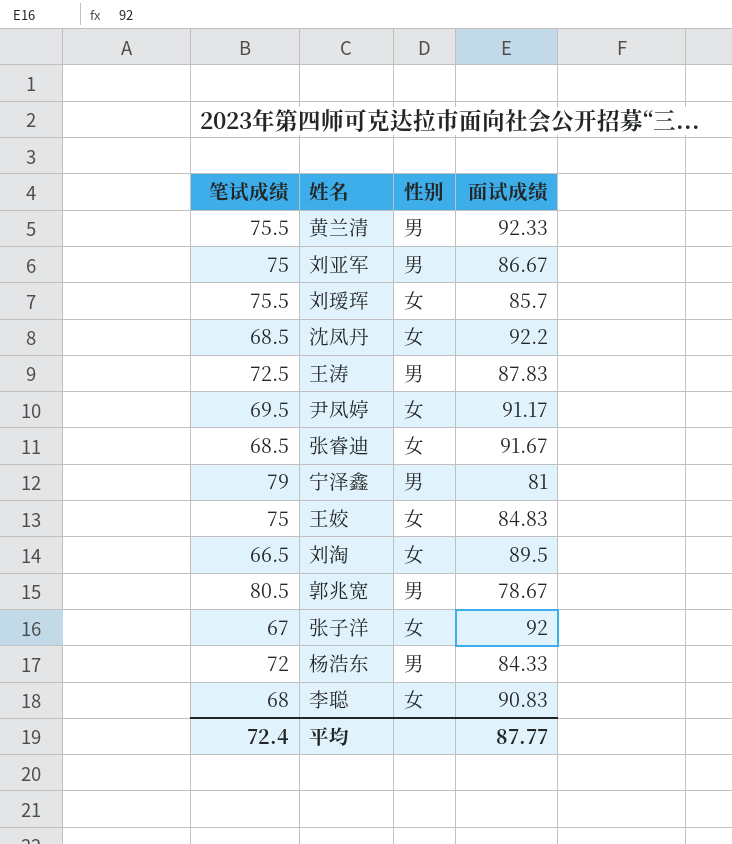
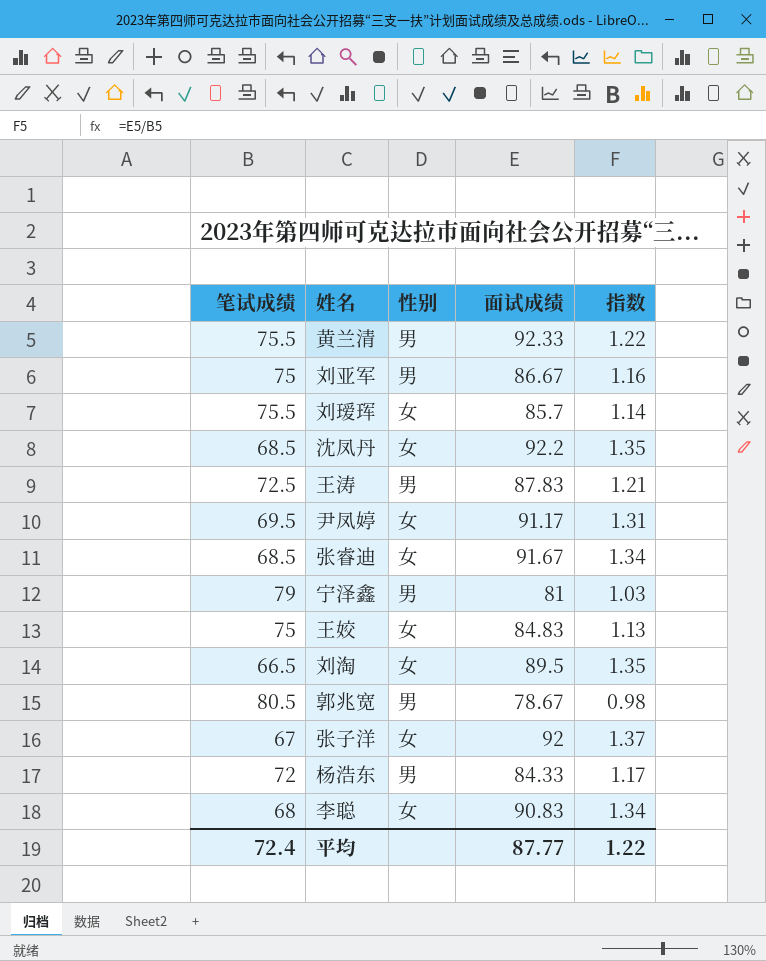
column 指数 | formula: none -> [面试成绩] / [笔试成绩]

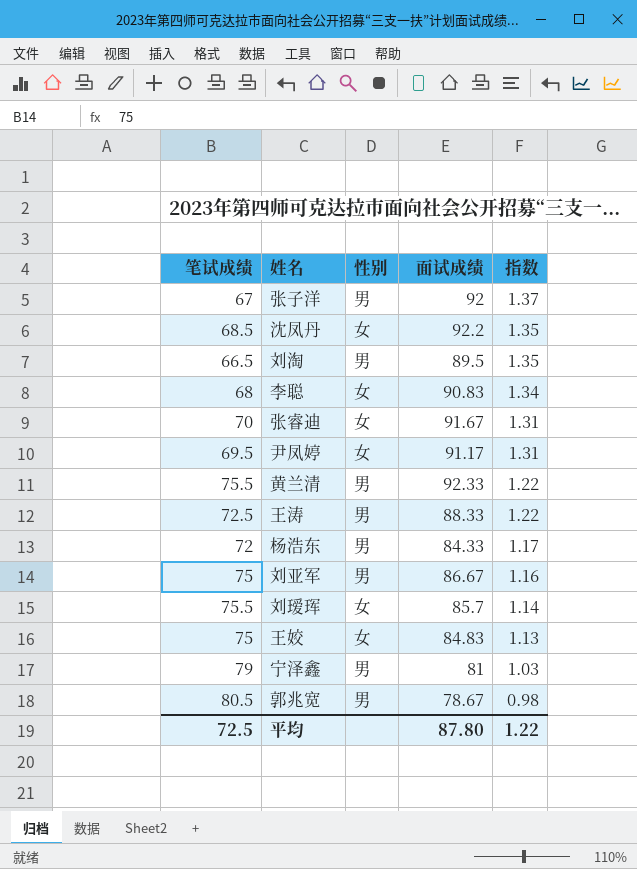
row order: none -> 指数 descending
张子洋 | 性别: 女 -> 男
刘淘 | 性别: 女 -> 男
张睿迪 | 笔试成绩: 68.5 -> 70
张睿迪 | 指数: 1.34 -> 1.31
王涛 | 面试成绩: 87.83 -> 88.33
王涛 | 指数: 1.21 -> 1.22
平均 | 笔试成绩: 72.4 -> 72.5
平均 | 面试成绩: 87.77 -> 87.80

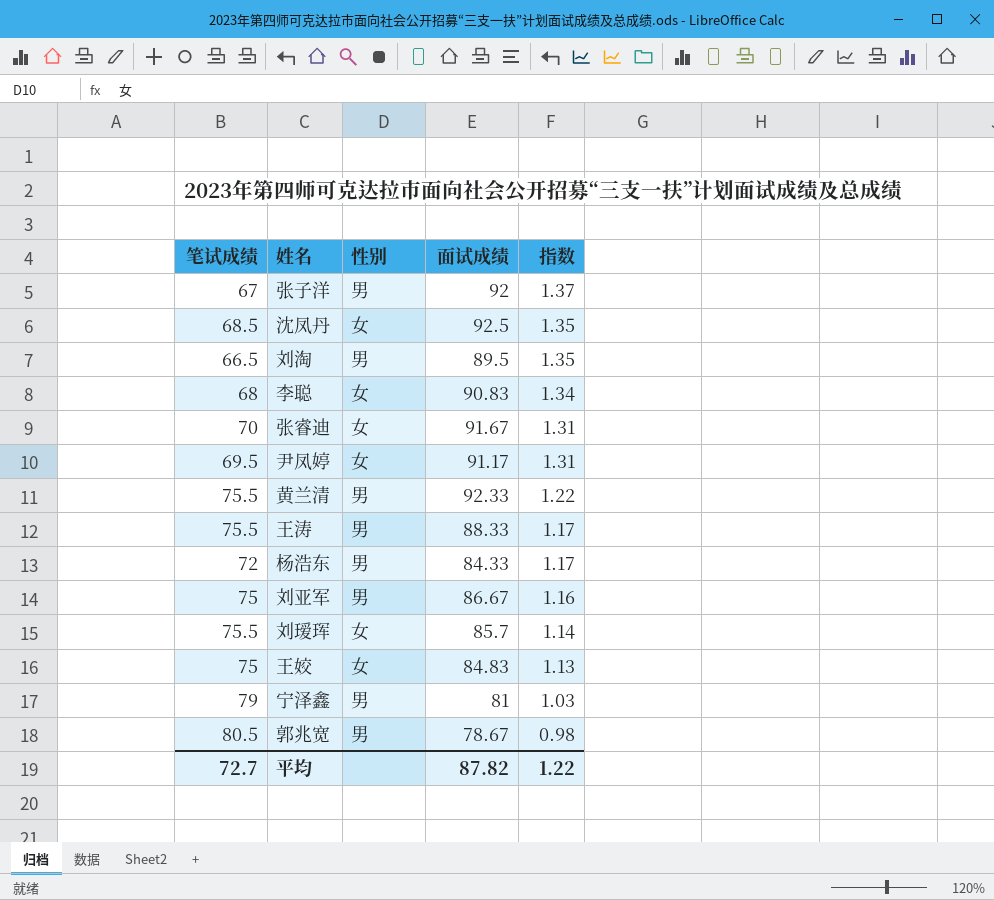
沈凤丹 | 面试成绩: 92.2 -> 92.5
王涛 | 笔试成绩: 72.5 -> 75.5
王涛 | 指数: 1.22 -> 1.17
平均 | 笔试成绩: 72.5 -> 72.7
平均 | 面试成绩: 87.80 -> 87.82

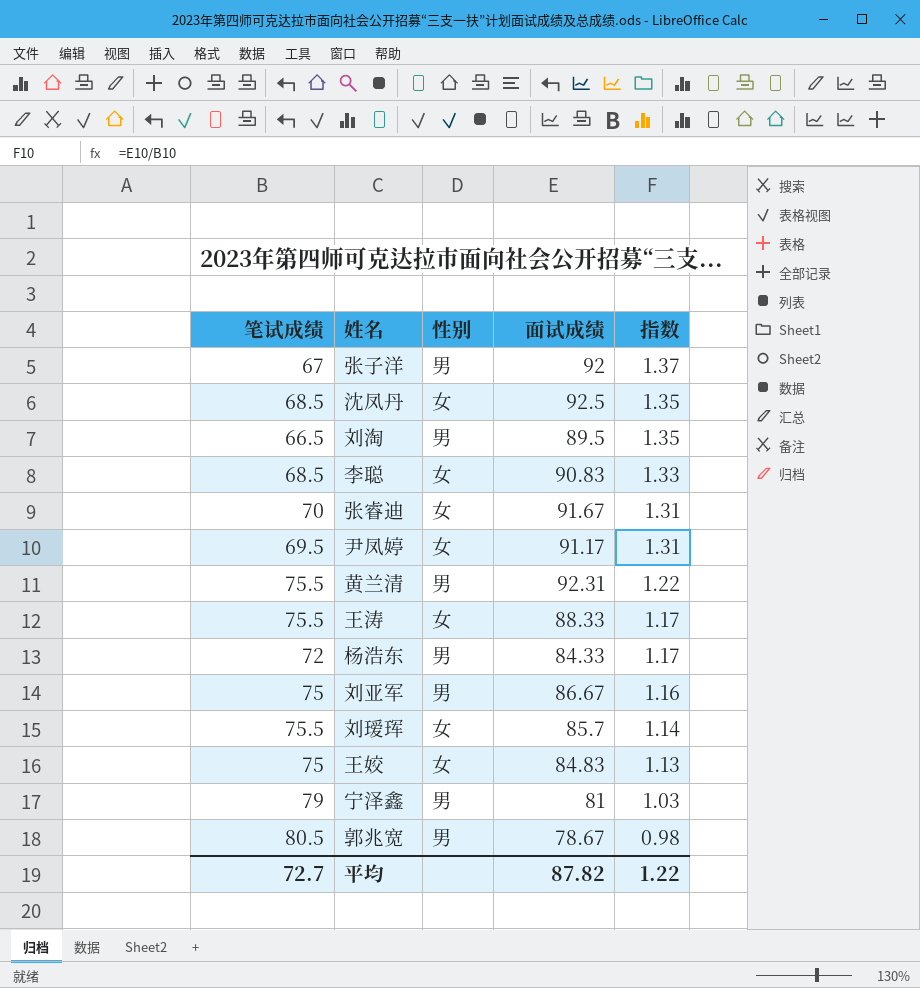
李聪 | 笔试成绩: 68 -> 68.5
李聪 | 指数: 1.34 -> 1.33
黄兰清 | 面试成绩: 92.33 -> 92.31
王涛 | 性别: 男 -> 女

